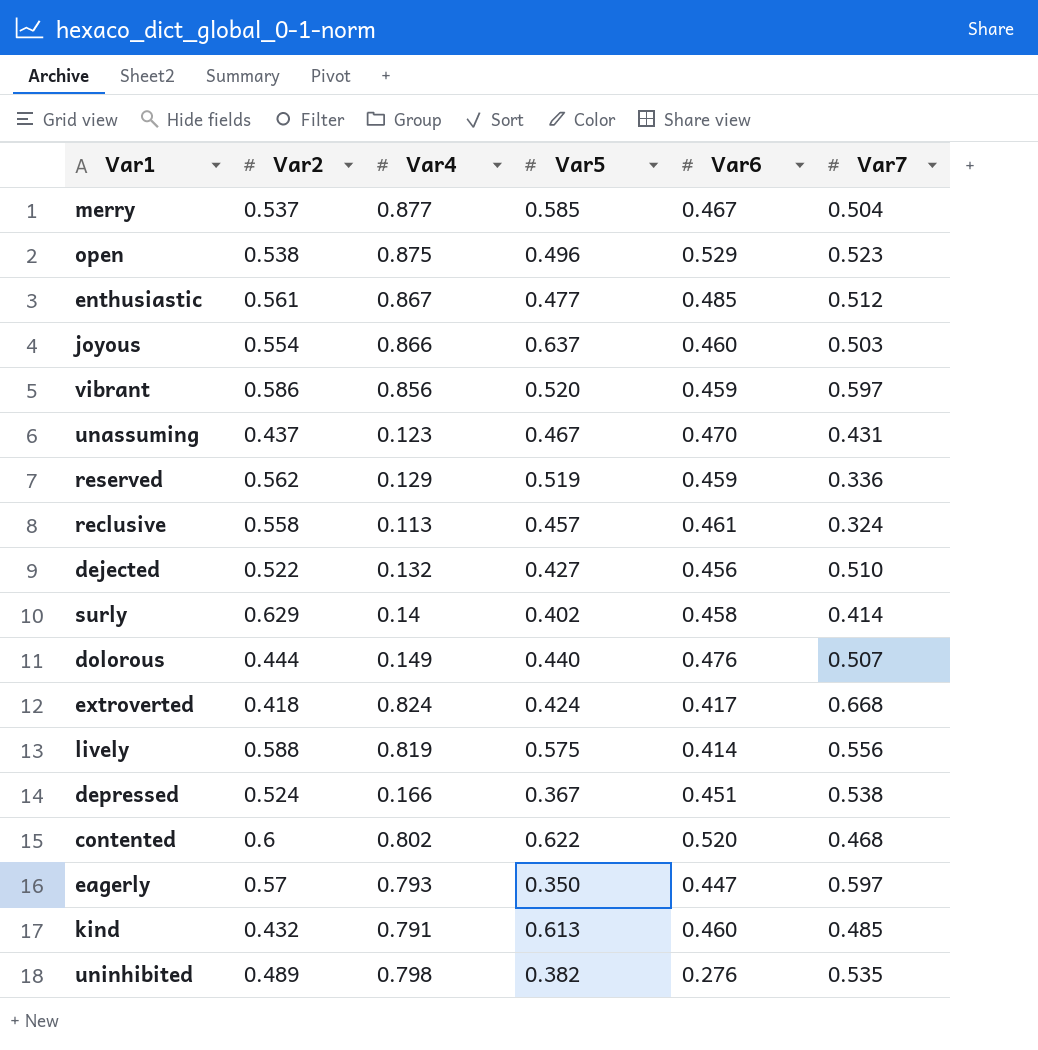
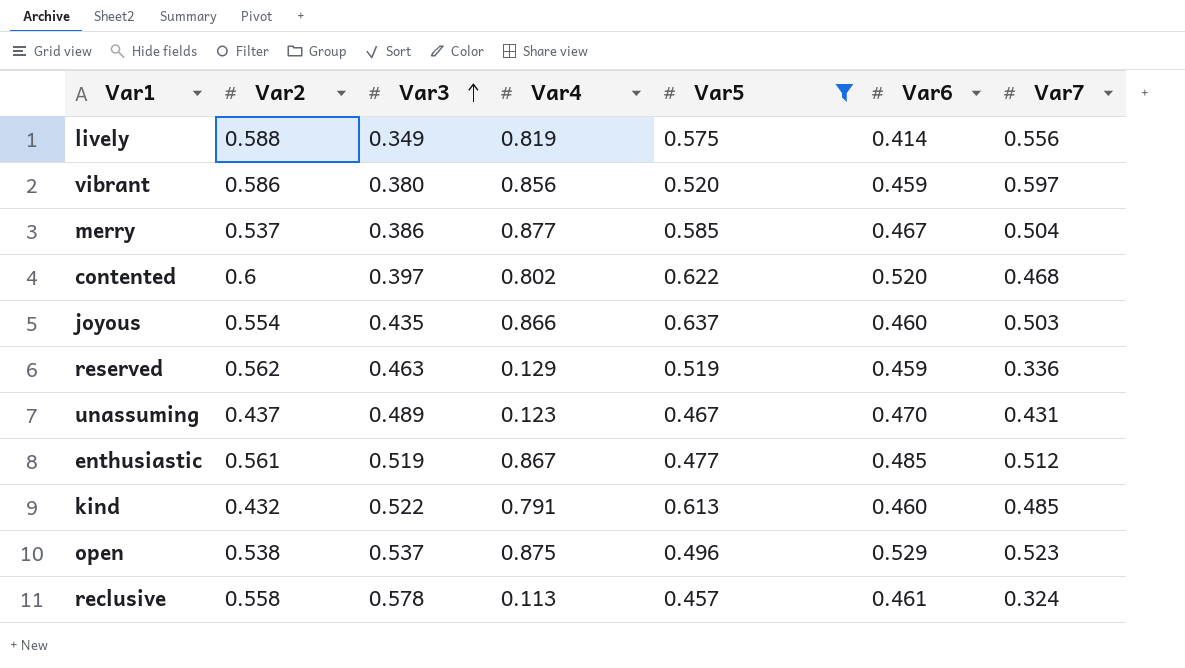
filter: none -> Var5 >= 0.457
row order: none -> Var3 ascending
column Var3 | position: none -> 3

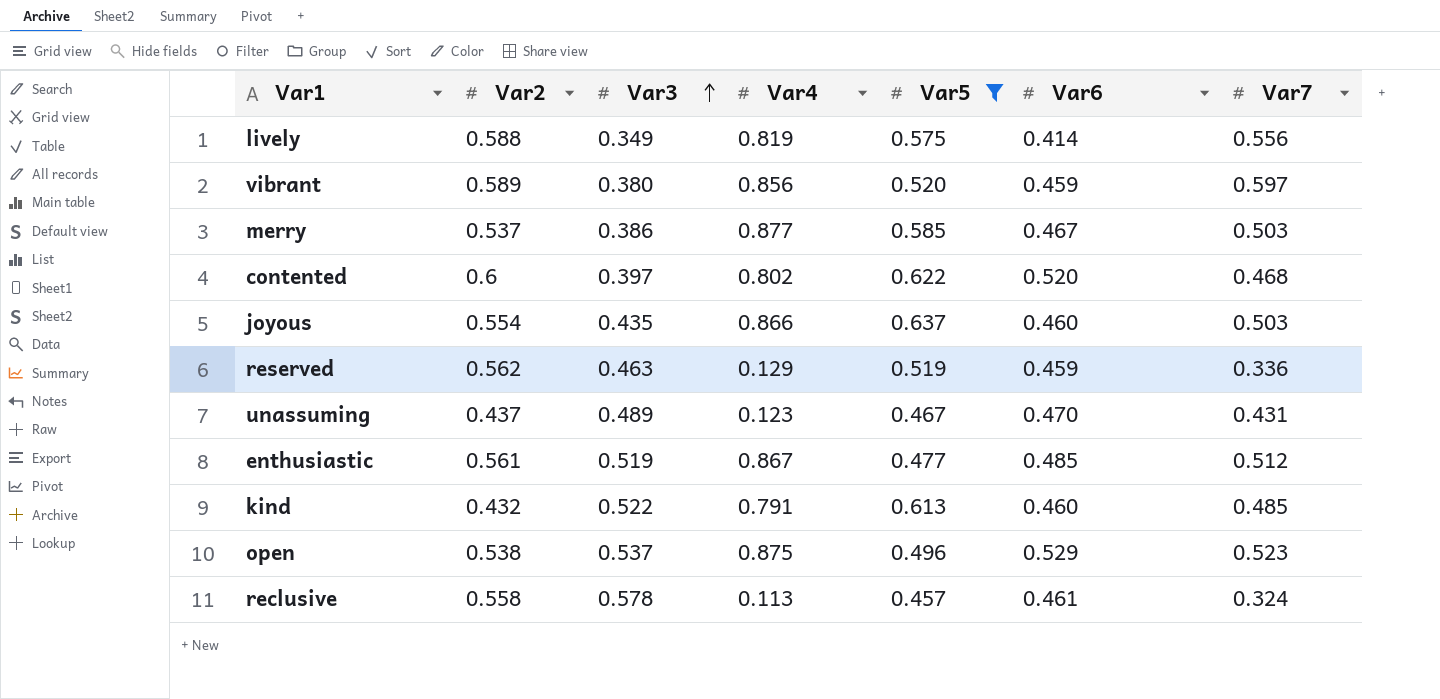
vibrant | Var2: 0.586 -> 0.589
merry | Var7: 0.504 -> 0.503

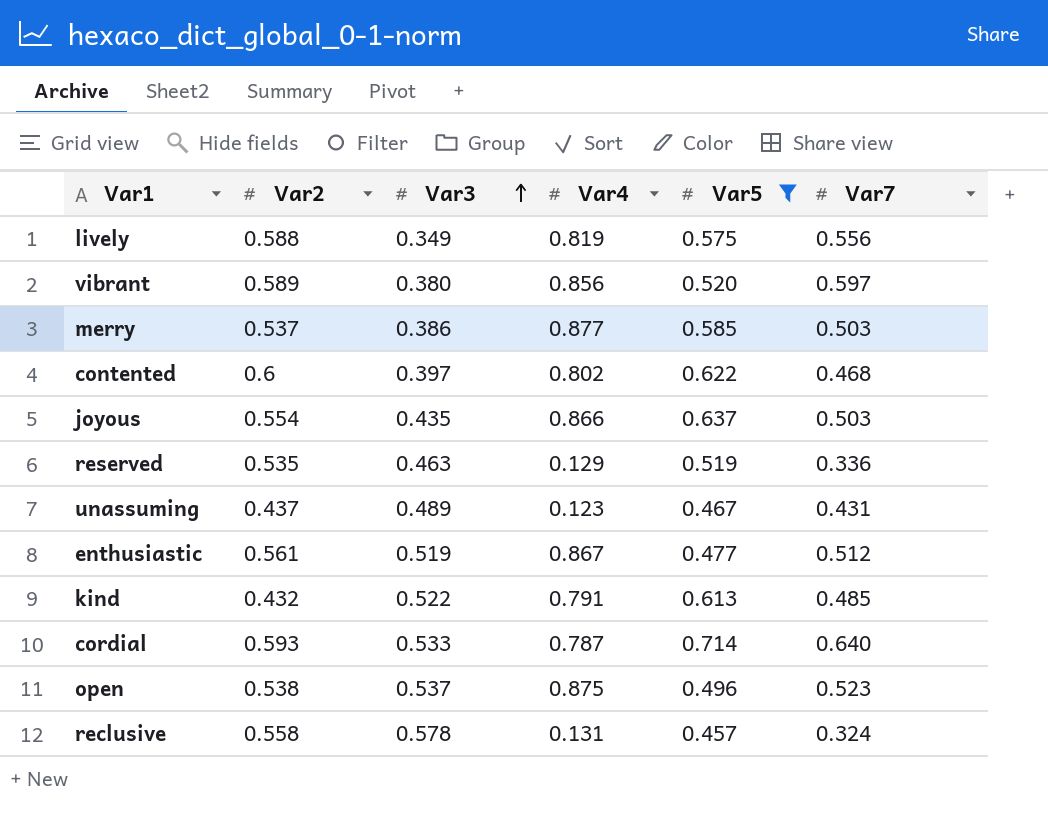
column Var6 | position: 6 -> none
reserved | Var2: 0.562 -> 0.535
row cordial: none -> 0.593 | 0.533 | 0.787 | 0.714 | 0.640
reclusive | Var4: 0.113 -> 0.131

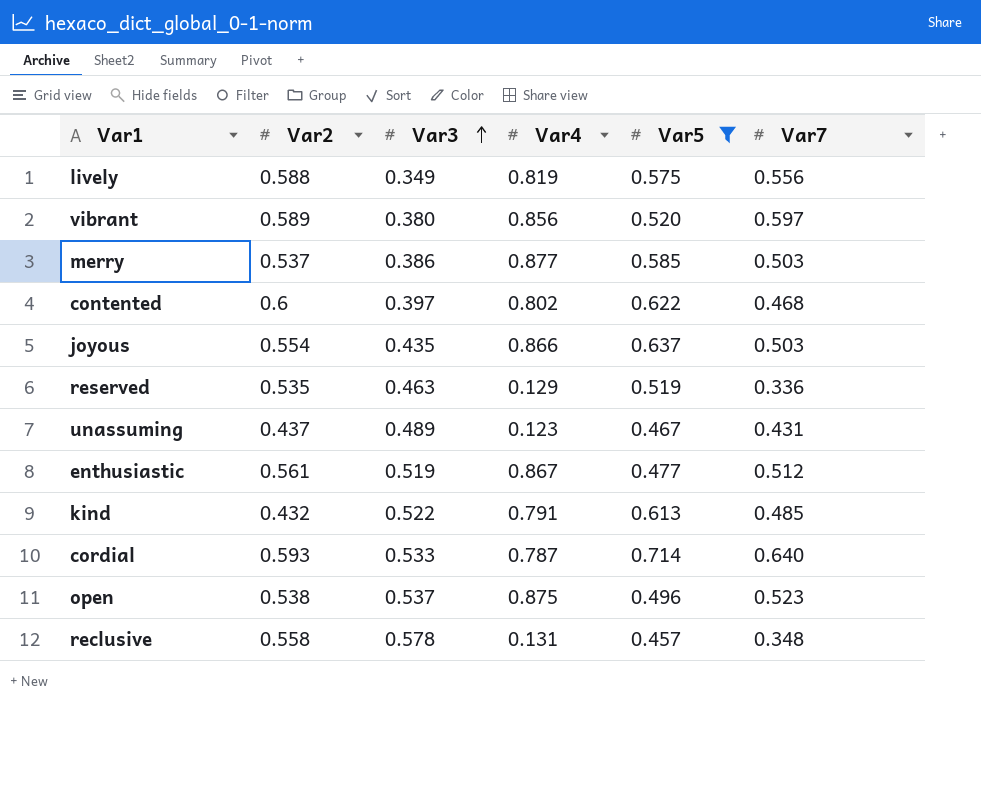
reclusive | Var7: 0.324 -> 0.348

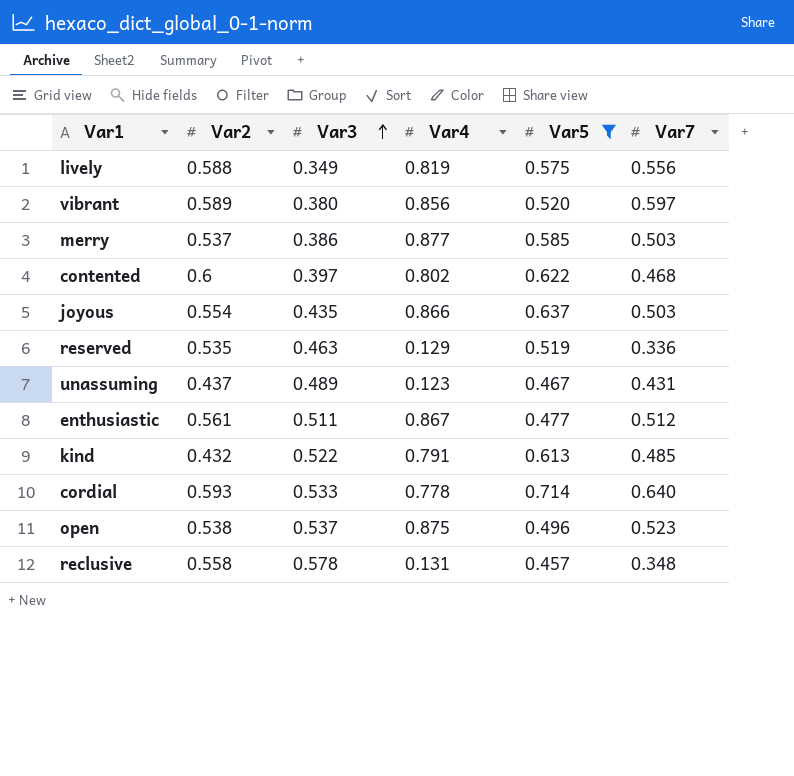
enthusiastic | Var3: 0.519 -> 0.511
cordial | Var4: 0.787 -> 0.778

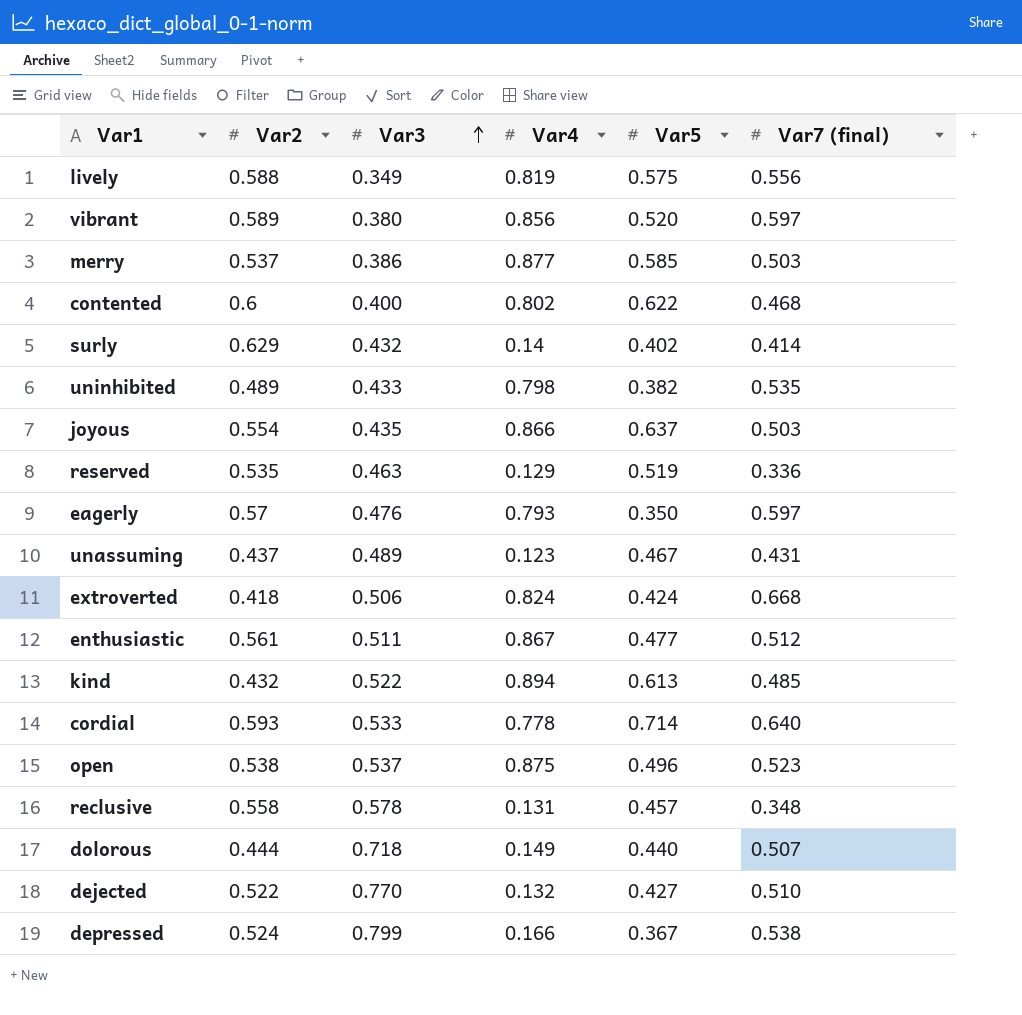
filter: Var5 >= 0.457 -> none
column name: Var7 -> Var7 (final)
contented | Var3: 0.397 -> 0.400
kind | Var4: 0.791 -> 0.894

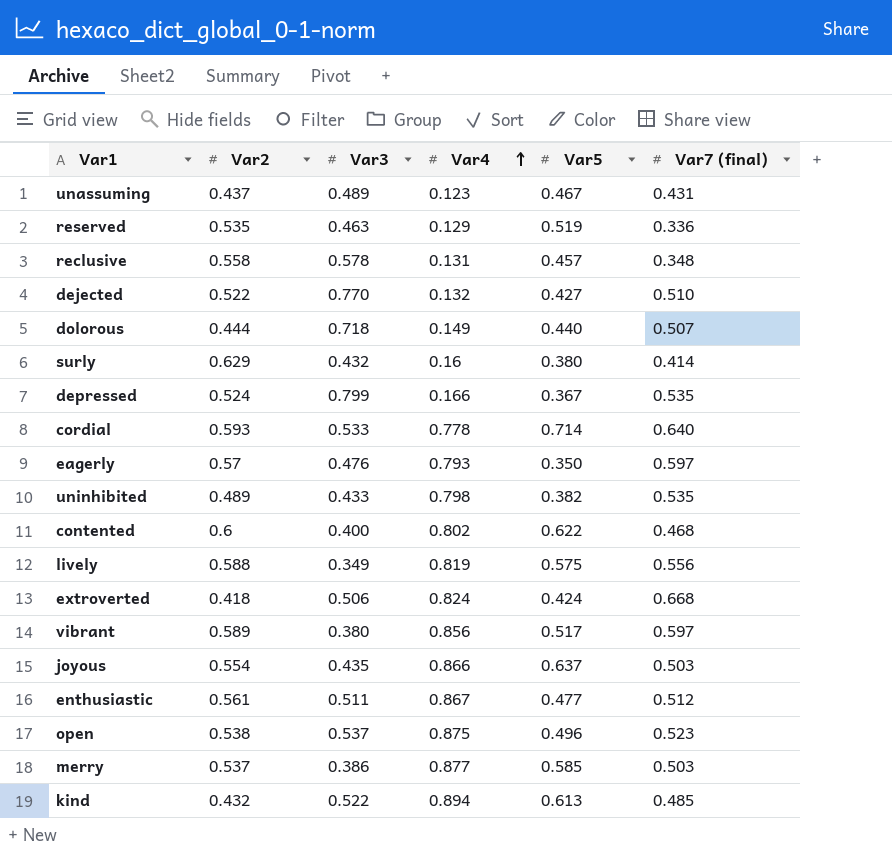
row order: Var3 ascending -> Var4 ascending
surly | Var4: 0.14 -> 0.16
surly | Var5: 0.402 -> 0.380
depressed | Var7 (final): 0.538 -> 0.535
vibrant | Var5: 0.520 -> 0.517

